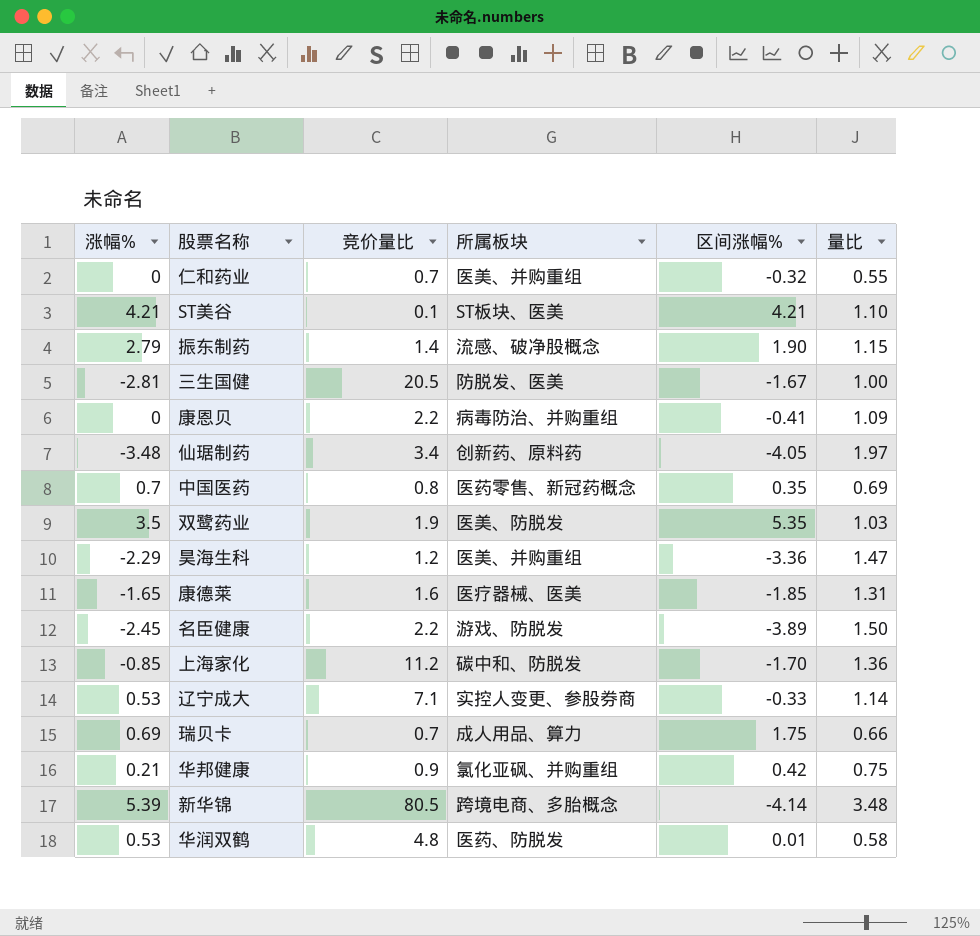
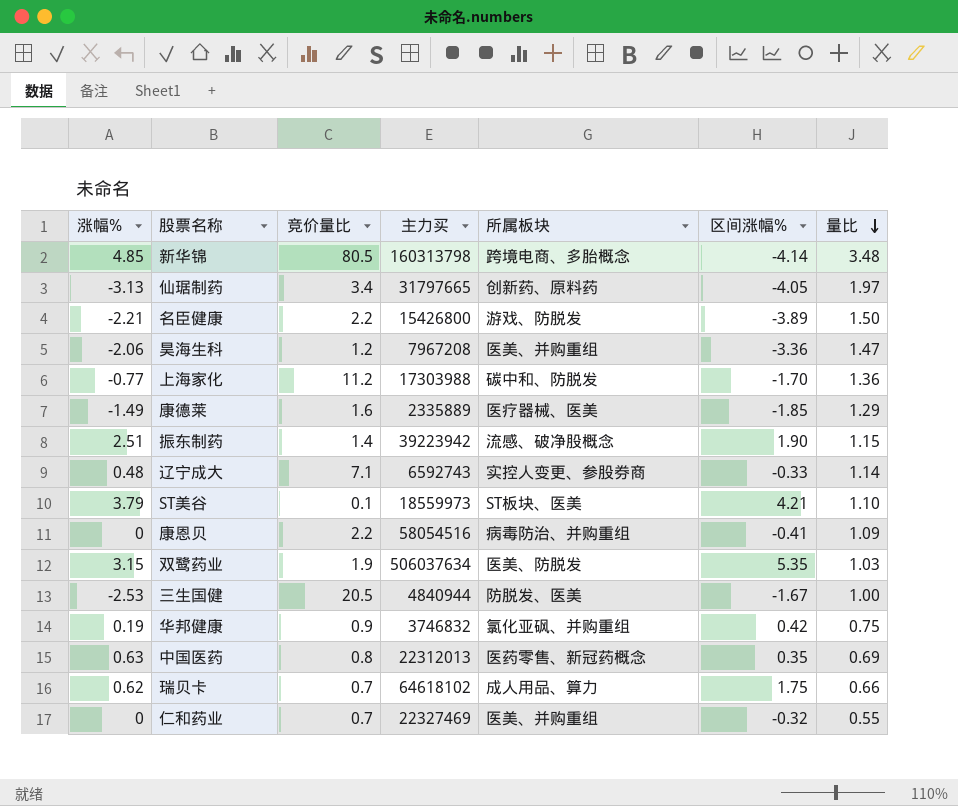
row order: none -> 量比 descending
column 主力买 | position: none -> 4
row 华润双鹤: 0.53 | 4.8 | 医药、防脱发 | 0.01 | 0.58 -> none
新华锦 | 涨幅%: 5.39 -> 4.85
仙琚制药 | 涨幅%: -3.48 -> -3.13
名臣健康 | 涨幅%: -2.45 -> -2.21
昊海生科 | 涨幅%: -2.29 -> -2.06
上海家化 | 涨幅%: -0.85 -> -0.77
康德莱 | 涨幅%: -1.65 -> -1.49
康德莱 | 量比: 1.31 -> 1.29
振东制药 | 涨幅%: 2.79 -> 2.51
辽宁成大 | 涨幅%: 0.53 -> 0.48
ST美谷 | 涨幅%: 4.21 -> 3.79
双鹭药业 | 涨幅%: 3.5 -> 3.15
三生国健 | 涨幅%: -2.81 -> -2.53
华邦健康 | 涨幅%: 0.21 -> 0.19
中国医药 | 涨幅%: 0.7 -> 0.63
瑞贝卡 | 涨幅%: 0.69 -> 0.62

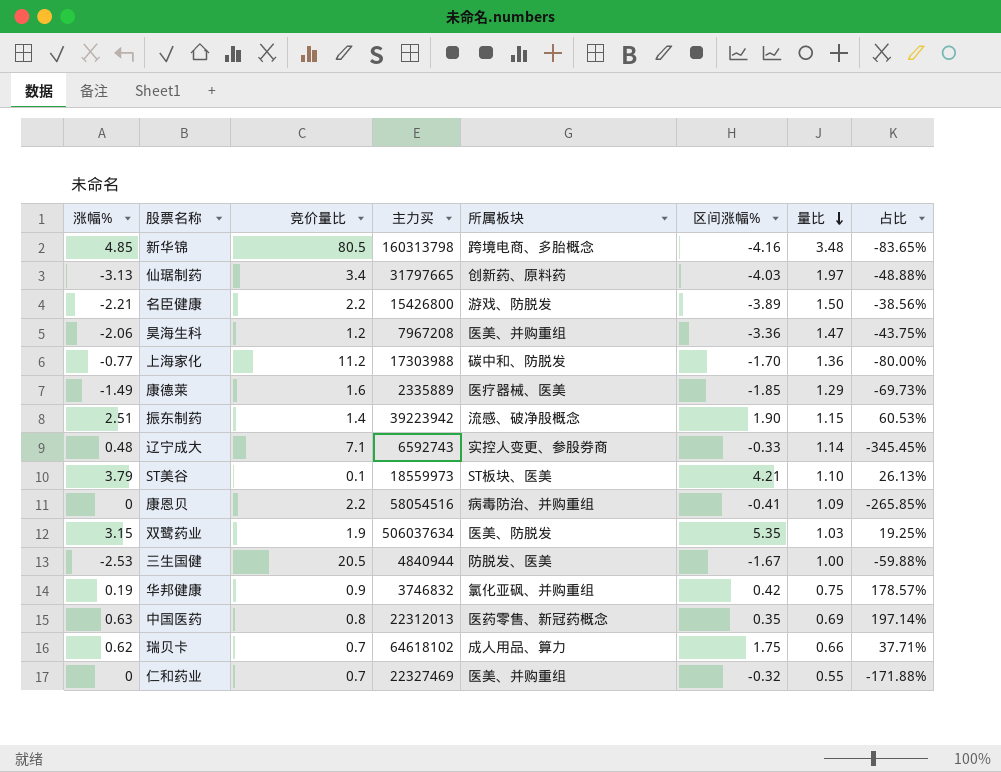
column 占比 | formula: none -> [量比] / [区间涨幅%]
新华锦 | 区间涨幅%: -4.14 -> -4.16
仙琚制药 | 区间涨幅%: -4.05 -> -4.03

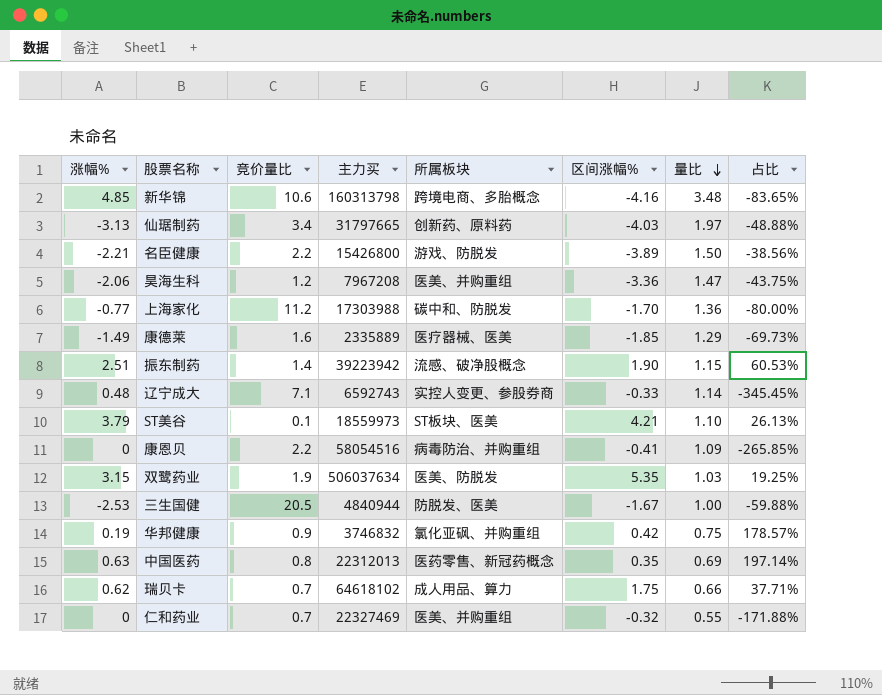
新华锦 | 竞价量比: 80.5 -> 10.6

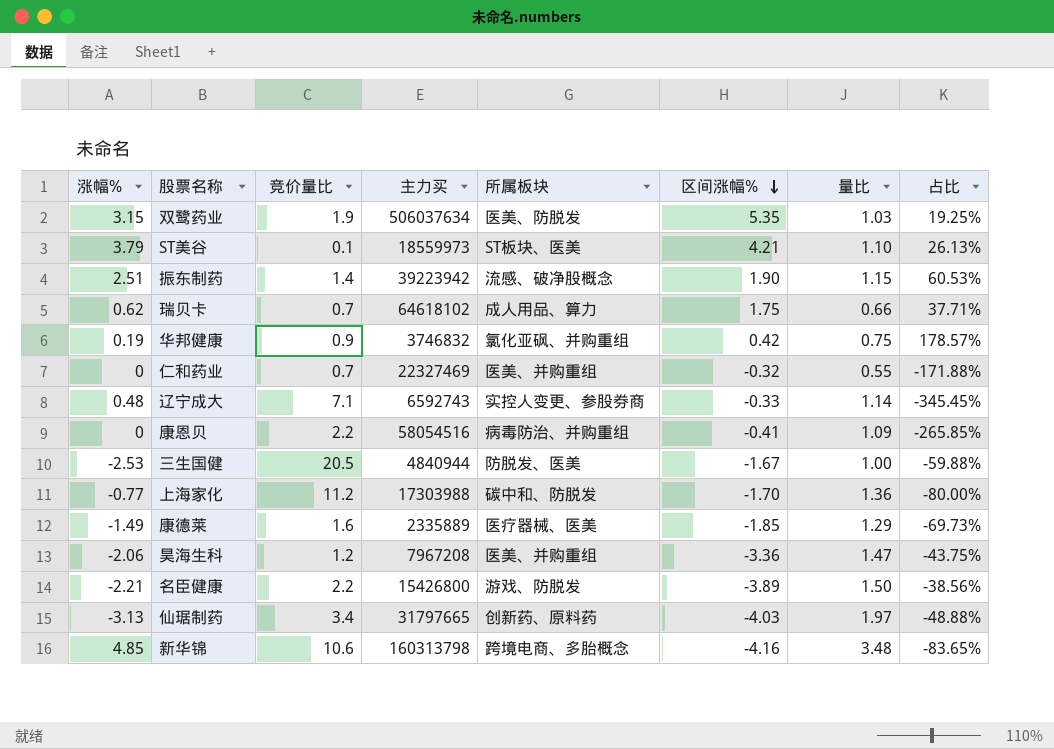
row order: 量比 descending -> 区间涨幅% descending
row 中国医药: 0.63 | 0.8 | 22312013 | 医药零售、新冠药概念 | 0.35 | 0.69 | 197.14% -> none

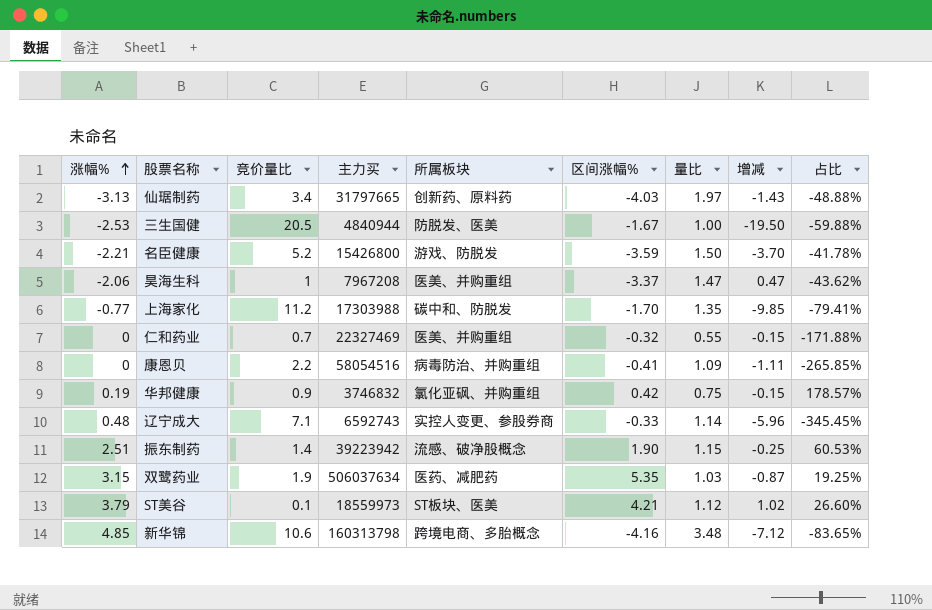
row order: 区间涨幅% descending -> 涨幅% ascending
column 增减 | formula: none -> [量比] - [竞价量比]
row 瑞贝卡: 0.62 | 0.7 | 64618102 | 成人用品、算力 | 1.75 | 0.66 | 37.71% -> none
row 康德莱: -1.49 | 1.6 | 2335889 | 医疗器械、医美 | -1.85 | 1.29 | -69.73% -> none
名臣健康 | 竞价量比: 2.2 -> 5.2
名臣健康 | 区间涨幅%: -3.89 -> -3.59
名臣健康 | 占比: -38.56% -> -41.78%
昊海生科 | 竞价量比: 1.2 -> 1
昊海生科 | 区间涨幅%: -3.36 -> -3.37
昊海生科 | 占比: -43.75% -> -43.62%
上海家化 | 量比: 1.36 -> 1.35
上海家化 | 占比: -80.00% -> -79.41%
双鹭药业 | 所属板块: 医美、防脱发 -> 医药、减肥药
ST美谷 | 量比: 1.10 -> 1.12
ST美谷 | 占比: 26.13% -> 26.60%

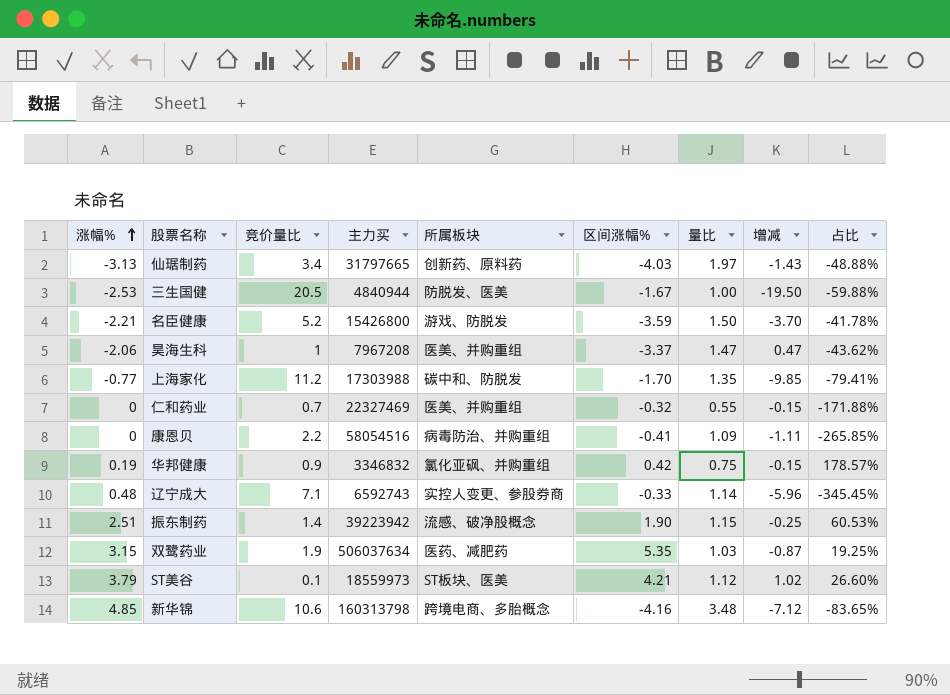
华邦健康 | 主力买: 3746832 -> 3346832

